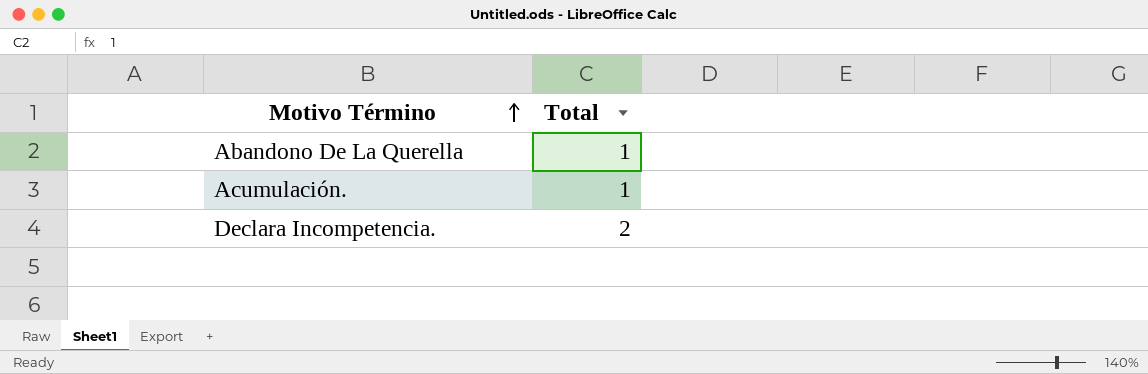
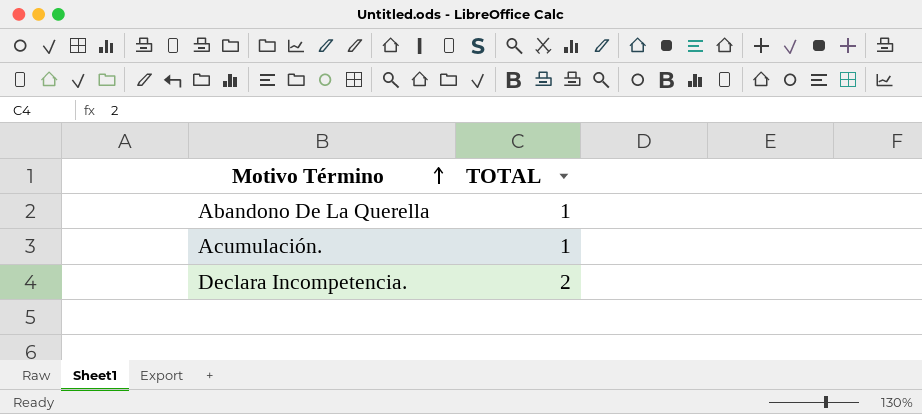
column name: Total -> TOTAL

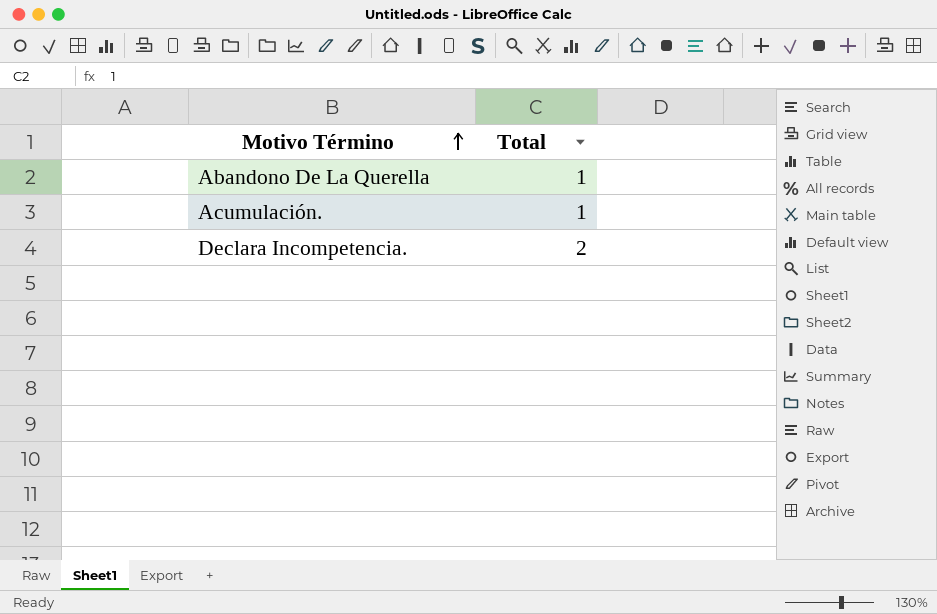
column name: TOTAL -> Total

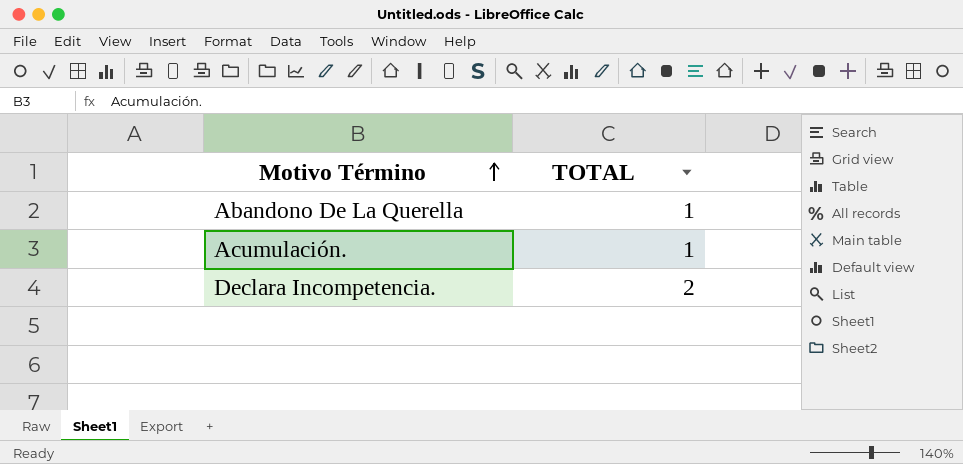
column name: Total -> TOTAL

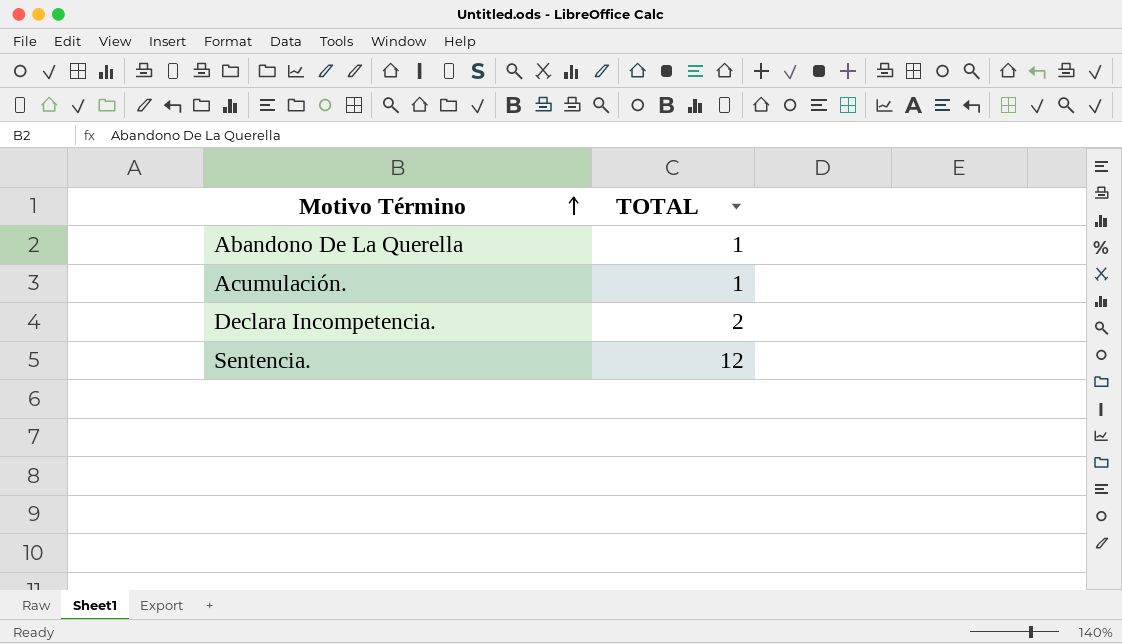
row Sentencia.: none -> 12

